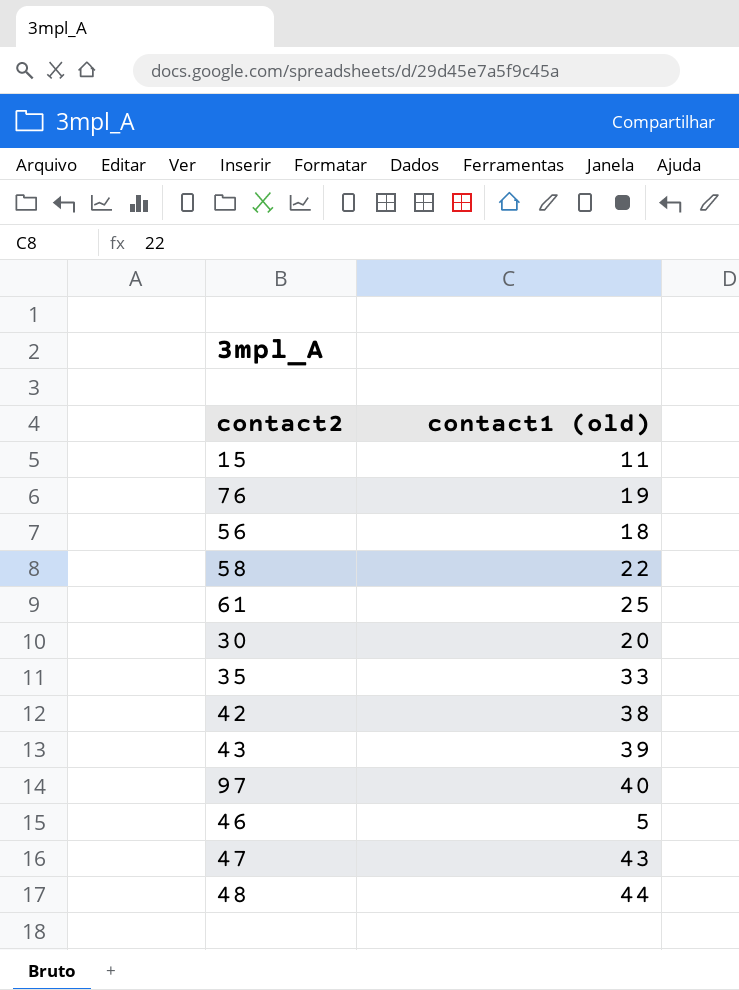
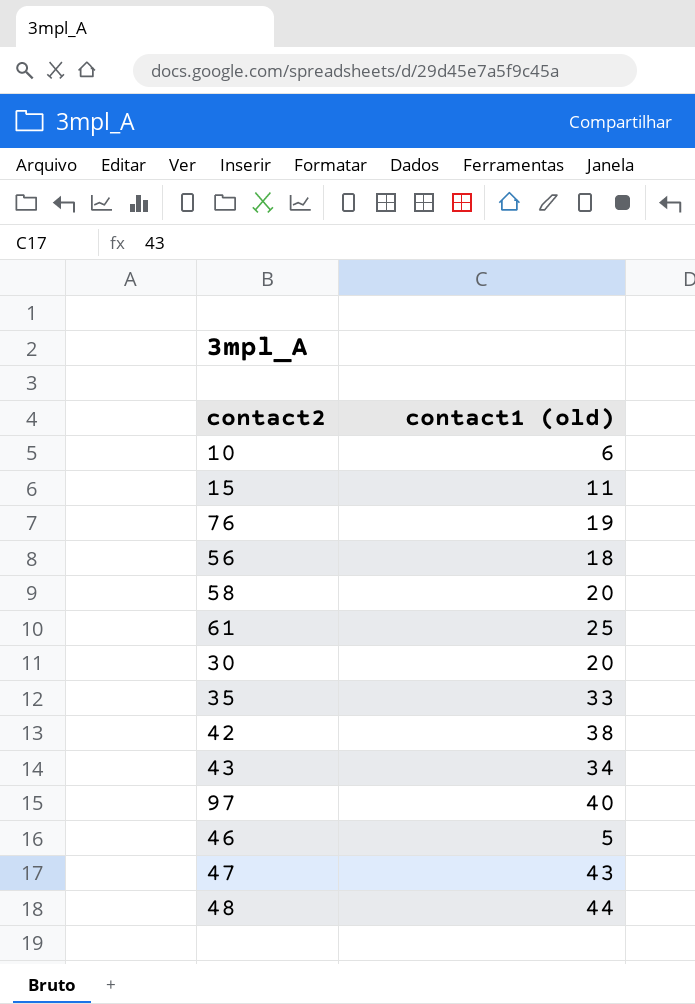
row 10: none -> 6
58 | contact1 (old): 22 -> 20
43 | contact1 (old): 39 -> 34

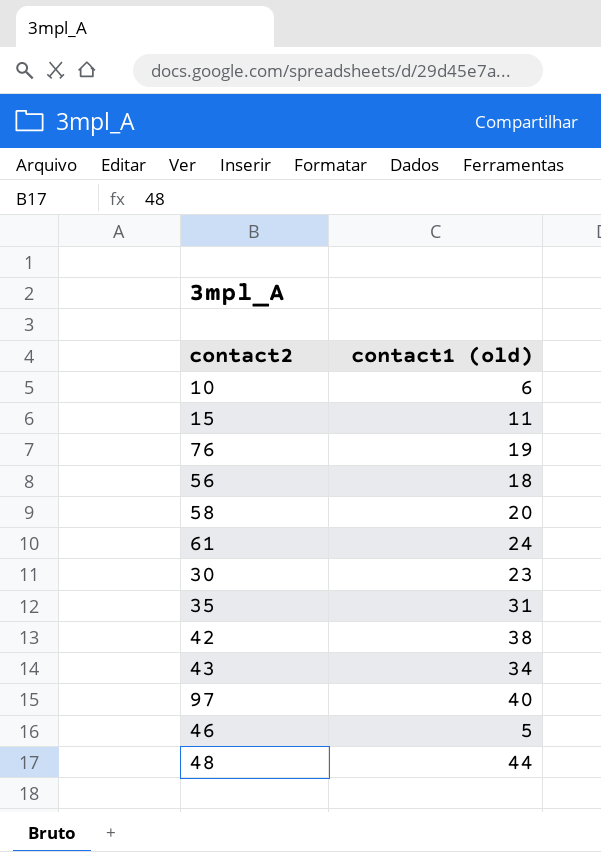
row 47: 43 -> none
61 | contact1 (old): 25 -> 24
30 | contact1 (old): 20 -> 23
35 | contact1 (old): 33 -> 31

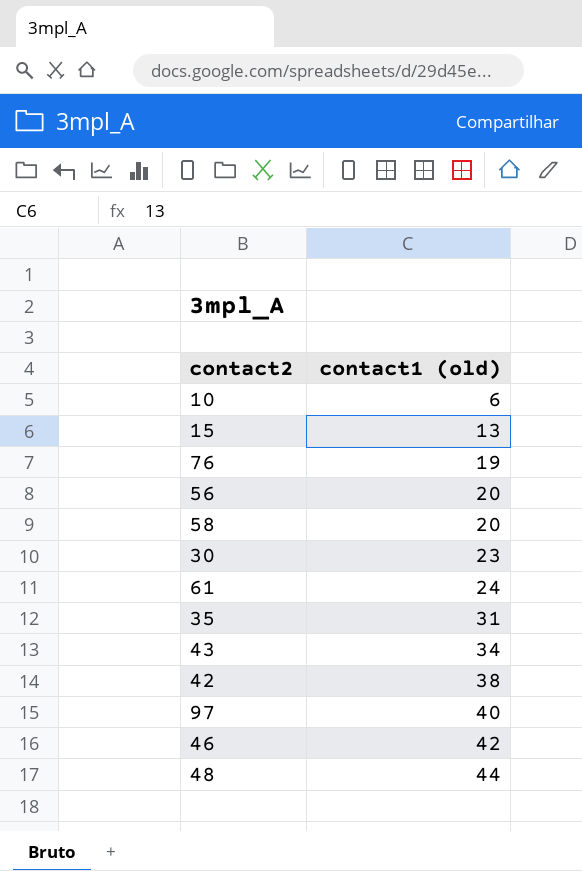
row order: none -> contact1 (old) ascending
15 | contact1 (old): 11 -> 13
56 | contact1 (old): 18 -> 20
46 | contact1 (old): 5 -> 42

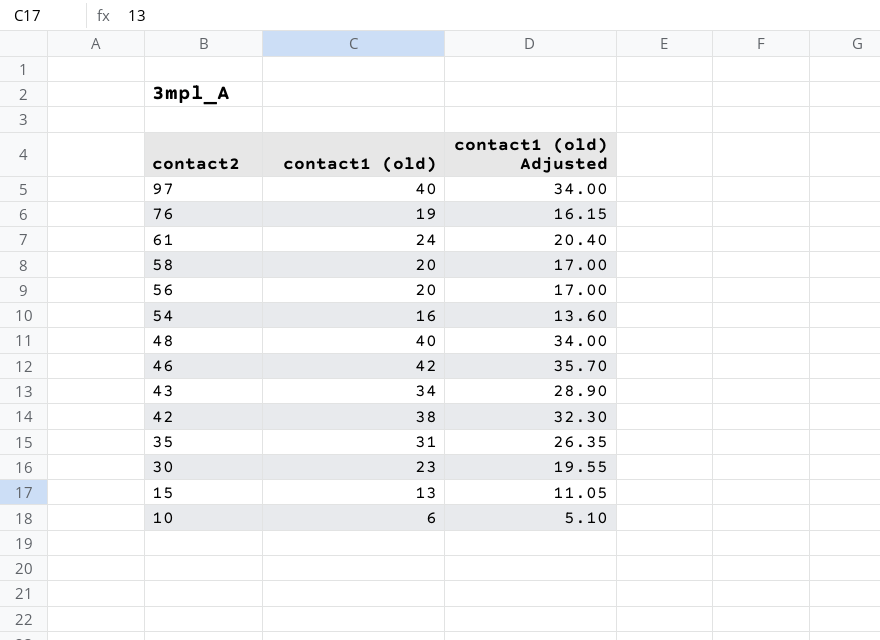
row order: contact1 (old) ascending -> contact2 descending
column contact1 (old) Adjusted | formula: none -> [contact1 (old)] * 0.85
row 54: none -> 16 | 13.60
48 | contact1 (old): 44 -> 40

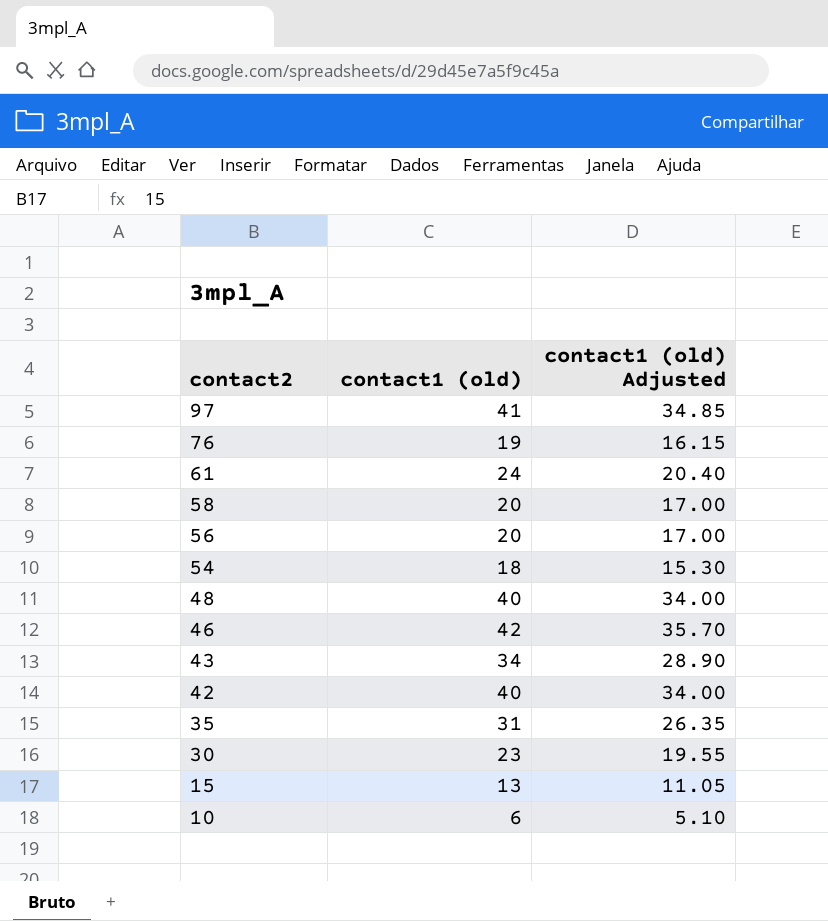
97 | contact1 (old): 40 -> 41
97 | contact1 (old) Adjusted: 34.00 -> 34.85
54 | contact1 (old): 16 -> 18
54 | contact1 (old) Adjusted: 13.60 -> 15.30
42 | contact1 (old): 38 -> 40
42 | contact1 (old) Adjusted: 32.30 -> 34.00

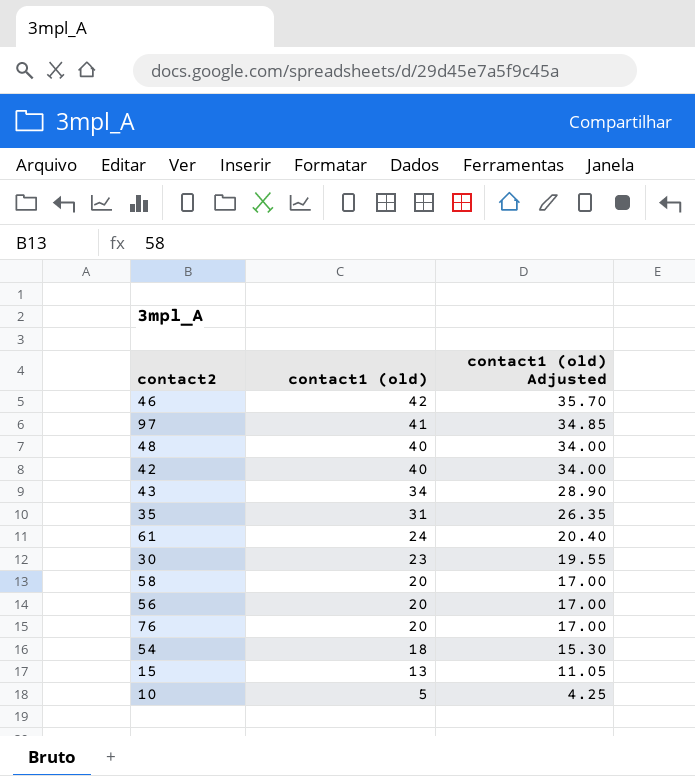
row order: contact2 descending -> contact1 (old) descending
76 | contact1 (old): 19 -> 20
76 | contact1 (old) Adjusted: 16.15 -> 17.00
10 | contact1 (old): 6 -> 5
10 | contact1 (old) Adjusted: 5.10 -> 4.25

